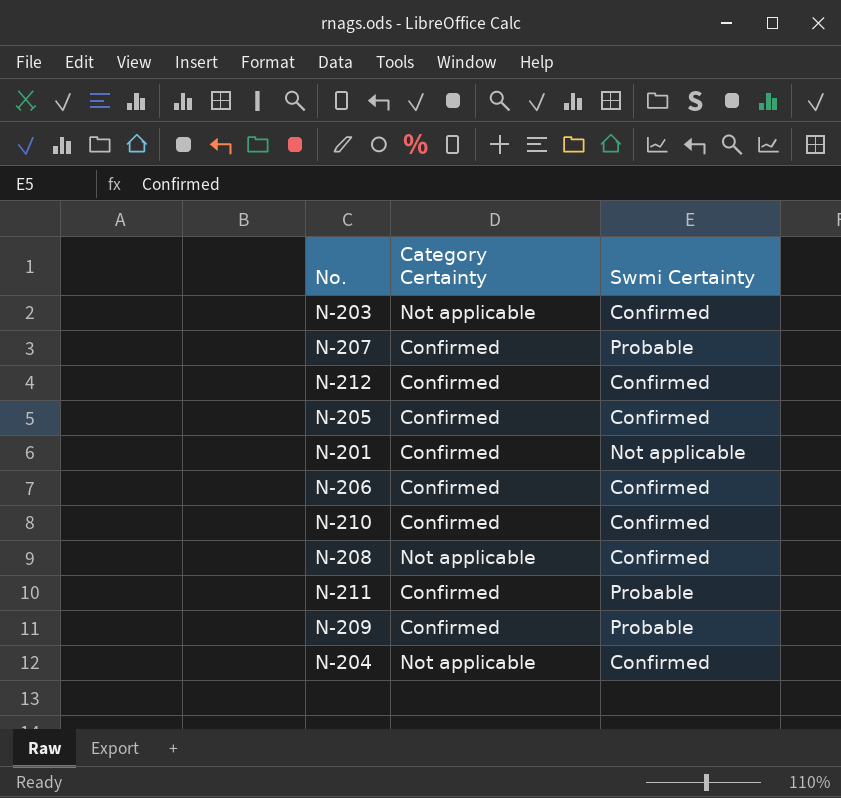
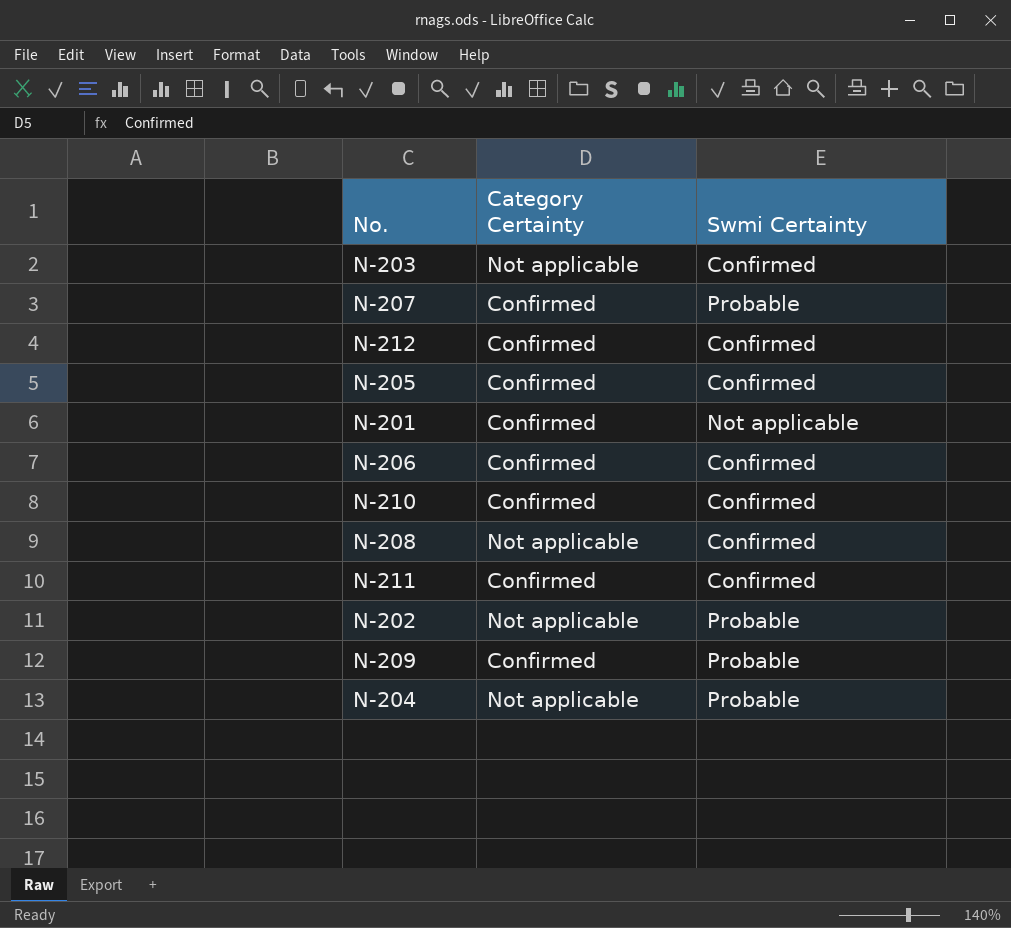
N-211 | Swmi Certainty: Probable -> Confirmed
row N-202: none -> Not applicable | Probable
N-204 | Swmi Certainty: Confirmed -> Probable

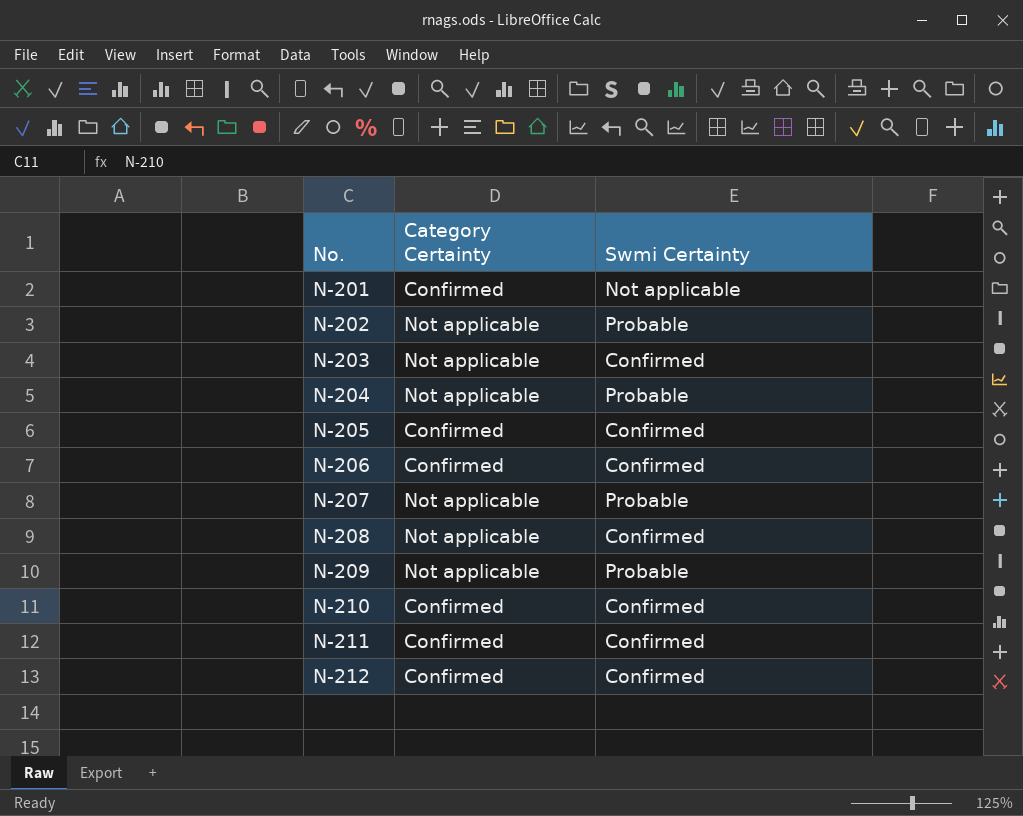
row order: none -> No. ascending
N-207 | Category Certainty: Confirmed -> Not applicable
N-209 | Category Certainty: Confirmed -> Not applicable

